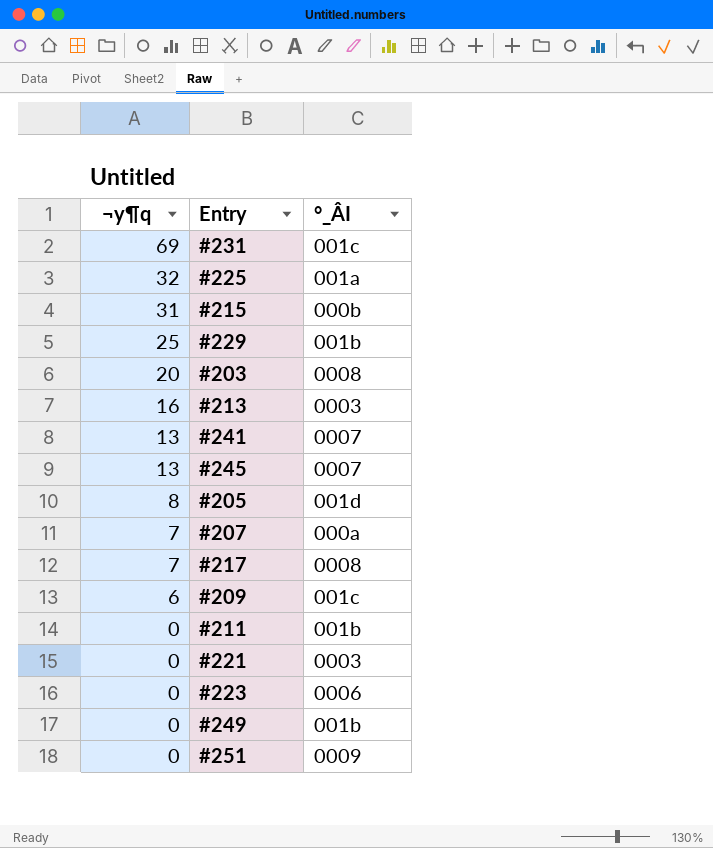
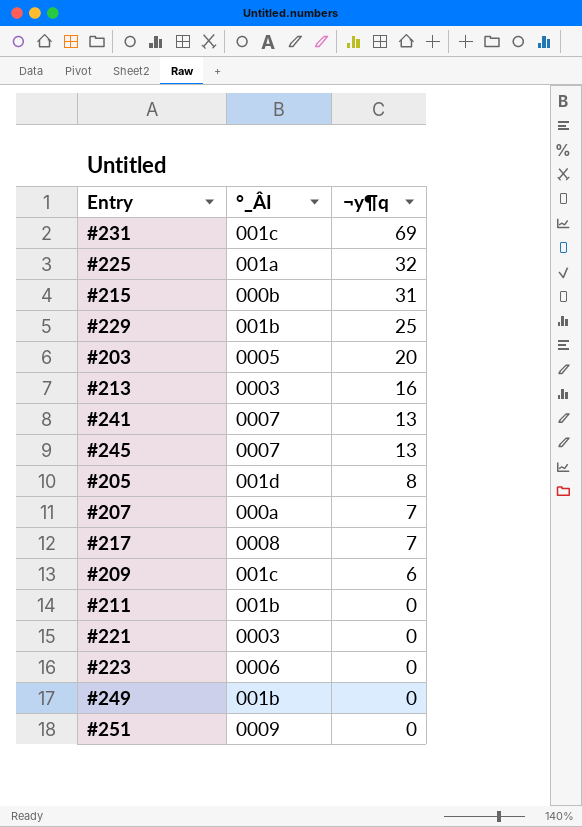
column ¬y¶q | position: 1 -> 3
#203 | °_ÂI: 0008 -> 0005

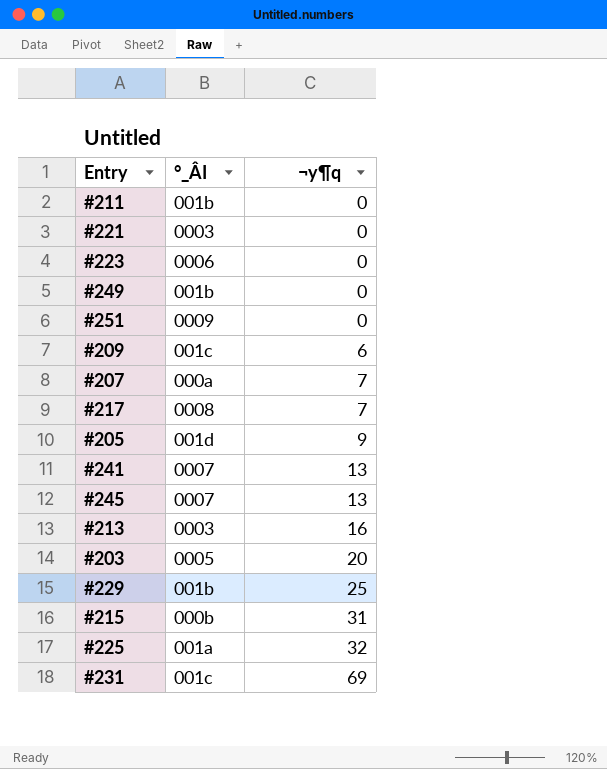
row order: ¬y¶q descending -> ¬y¶q ascending
#205 | ¬y¶q: 8 -> 9

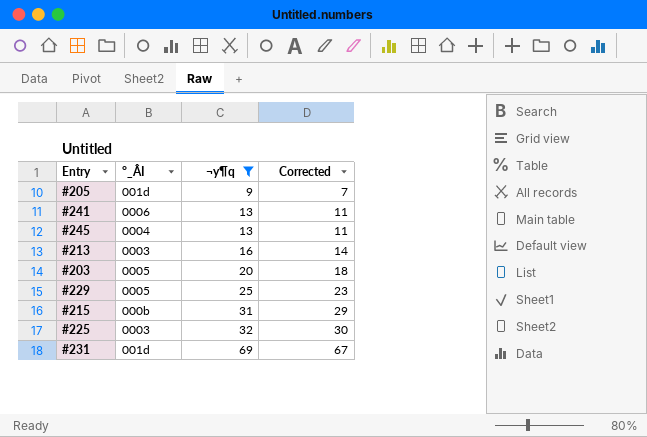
filter: none -> ¬y¶q >= 9
column Corrected | formula: none -> [¬y¶q] - 2
#241 | °_ÂI: 0007 -> 0006
#245 | °_ÂI: 0007 -> 0004
#229 | °_ÂI: 001b -> 0005
#225 | °_ÂI: 001a -> 0003
#231 | °_ÂI: 001c -> 001d

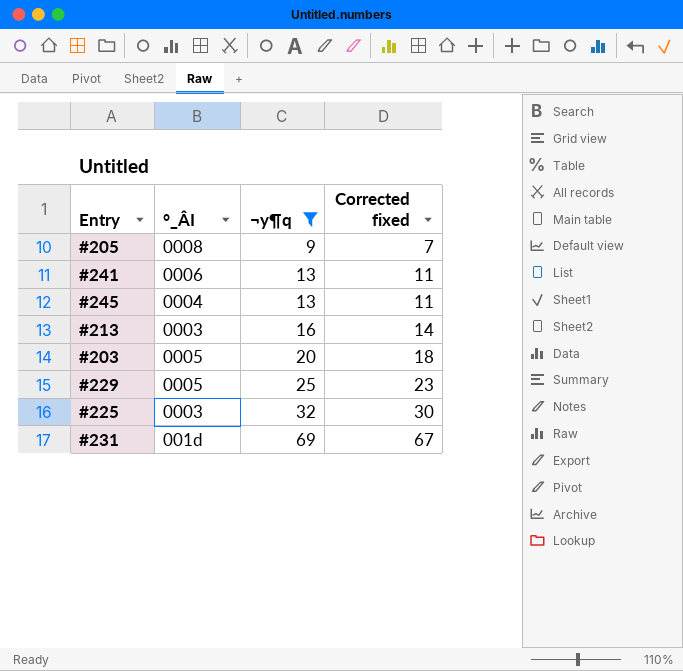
column name: Corrected -> Corrected fixed
row #215: 000b | 31 | 29 -> none
#205 | °_ÂI: 001d -> 0008

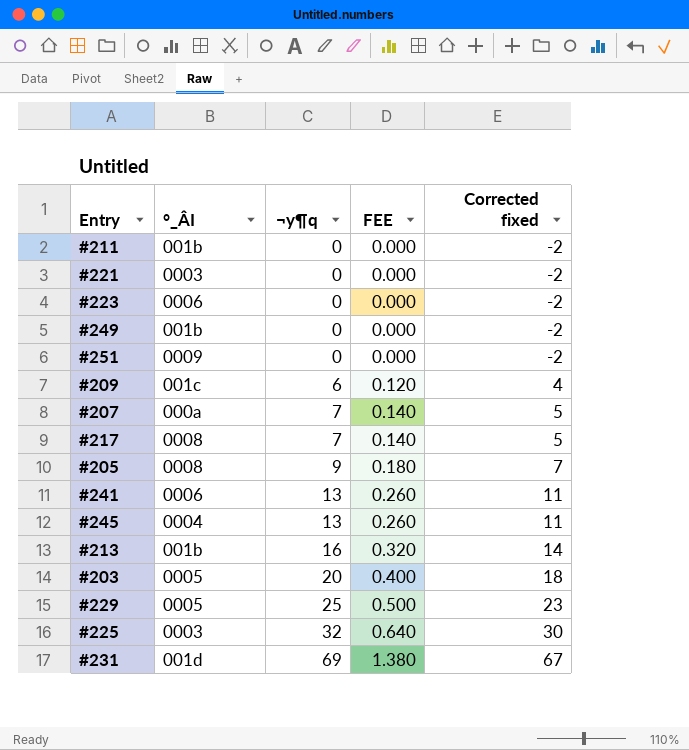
filter: ¬y¶q >= 9 -> none
column FEE | formula: none -> [¬y¶q] * 0.02
#213 | °_ÂI: 0003 -> 001b

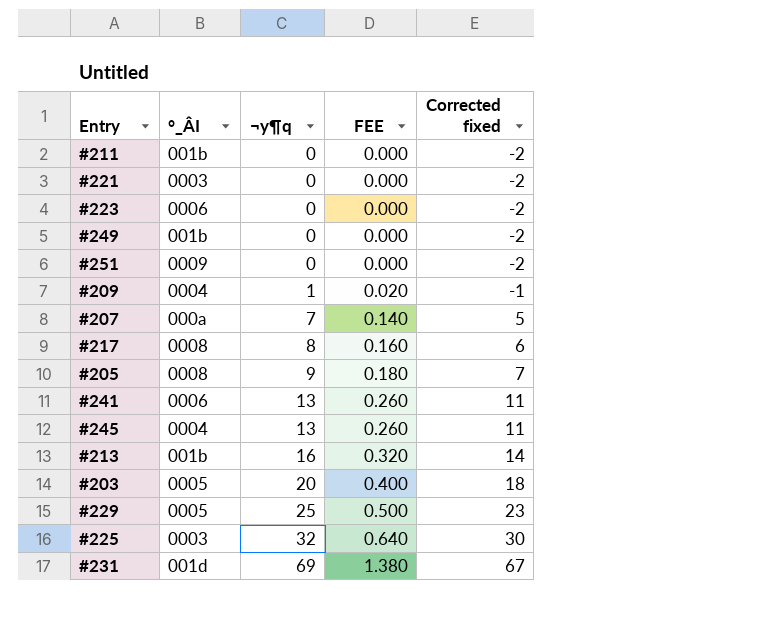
#209 | °_ÂI: 001c -> 0004
#209 | ¬y¶q: 6 -> 1
#209 | FEE: 0.120 -> 0.020
#209 | Corrected fixed: 4 -> -1
#217 | ¬y¶q: 7 -> 8
#217 | FEE: 0.140 -> 0.160
#217 | Corrected fixed: 5 -> 6

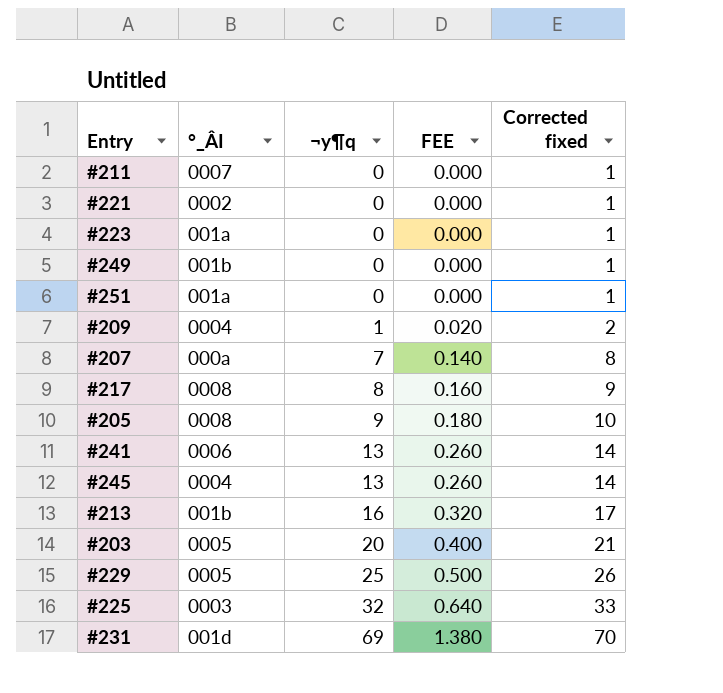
column Corrected fixed | formula: [¬y¶q] - 2 -> [¬y¶q] + 1
#211 | °_ÂI: 001b -> 0007
#221 | °_ÂI: 0003 -> 0002
#223 | °_ÂI: 0006 -> 001a
#251 | °_ÂI: 0009 -> 001a

